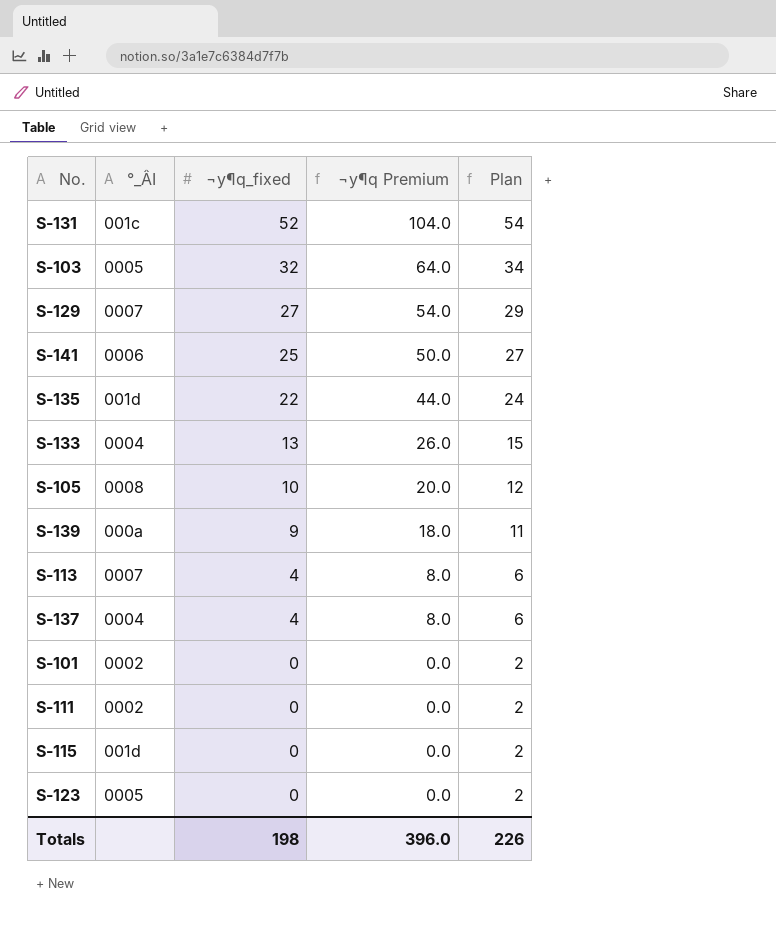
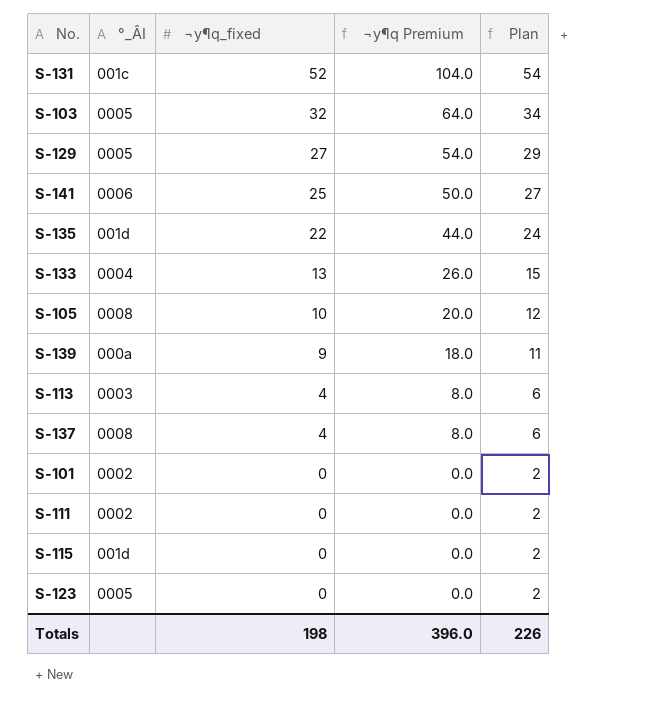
S-129 | °_ÂI: 0007 -> 0005
S-113 | °_ÂI: 0007 -> 0003
S-137 | °_ÂI: 0004 -> 0008

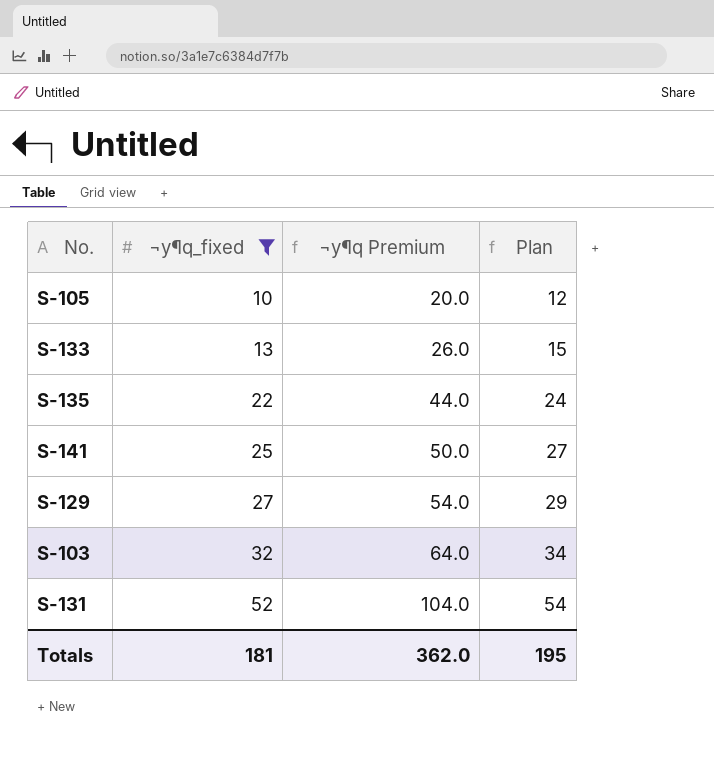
filter: none -> ¬y¶q_fixed >= 10
row order: ¬y¶q_fixed descending -> ¬y¶q_fixed ascending
column °_ÂI | position: 2 -> none
Totals | ¬y¶q_fixed: 198 -> 181
Totals | ¬y¶q Premium: 396.0 -> 362.0
Totals | Plan: 226 -> 195

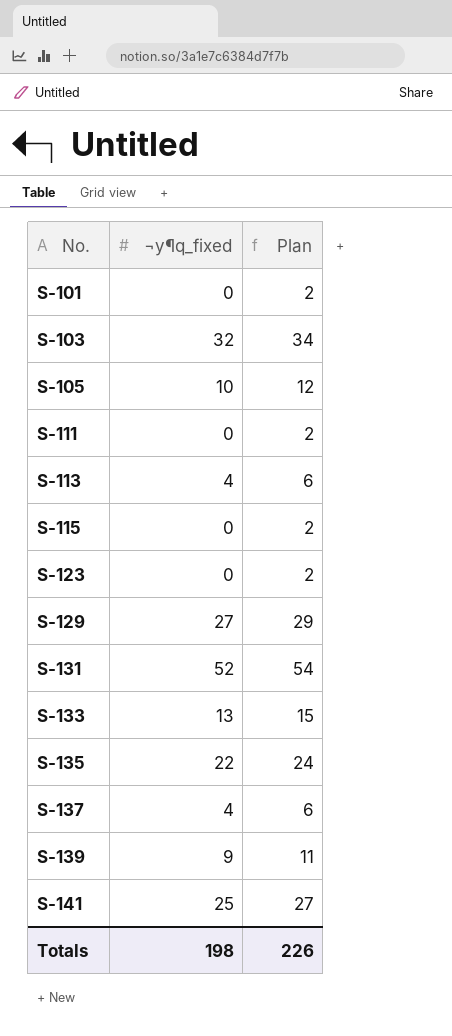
filter: ¬y¶q_fixed >= 10 -> none
row order: ¬y¶q_fixed ascending -> No. ascending
column ¬y¶q Premium | formula: [¬y¶q_fixed] * 2 -> none
Totals | ¬y¶q_fixed: 181 -> 198
Totals | Plan: 195 -> 226

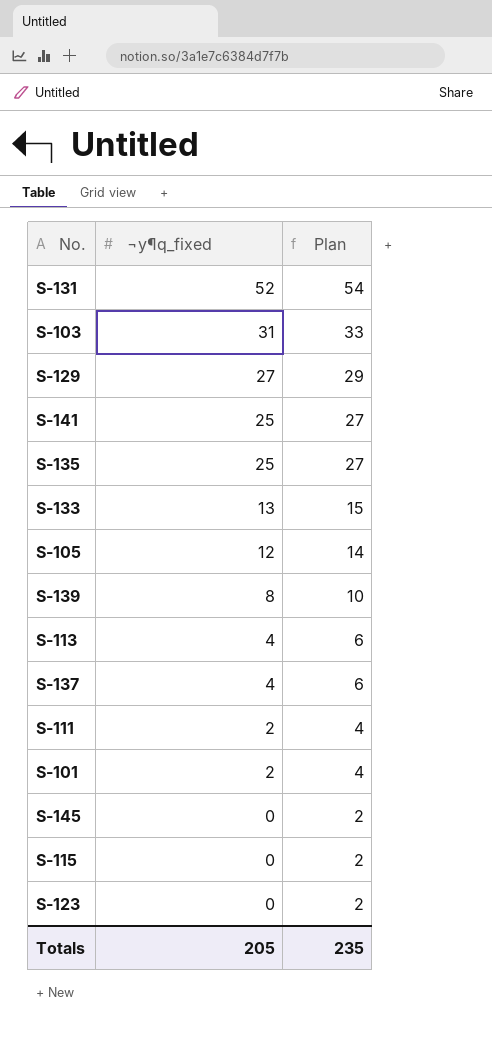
row order: No. ascending -> ¬y¶q_fixed descending
S-103 | ¬y¶q_fixed: 32 -> 31
S-103 | Plan: 34 -> 33
S-135 | ¬y¶q_fixed: 22 -> 25
S-135 | Plan: 24 -> 27
S-105 | ¬y¶q_fixed: 10 -> 12
S-105 | Plan: 12 -> 14
S-139 | ¬y¶q_fixed: 9 -> 8
S-139 | Plan: 11 -> 10
S-111 | ¬y¶q_fixed: 0 -> 2
S-111 | Plan: 2 -> 4
S-101 | ¬y¶q_fixed: 0 -> 2
S-101 | Plan: 2 -> 4
row S-145: none -> 0 | 2
Totals | ¬y¶q_fixed: 198 -> 205
Totals | Plan: 226 -> 235

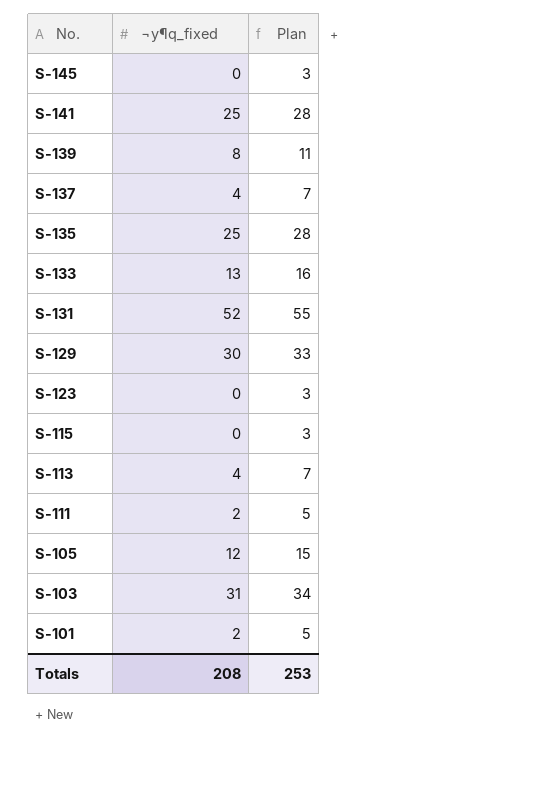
row order: ¬y¶q_fixed descending -> No. descending
column Plan | formula: [¬y¶q_fixed] + 2 -> [¬y¶q_fixed] + 3
S-129 | ¬y¶q_fixed: 27 -> 30
Totals | ¬y¶q_fixed: 205 -> 208
Totals | Plan: 235 -> 253

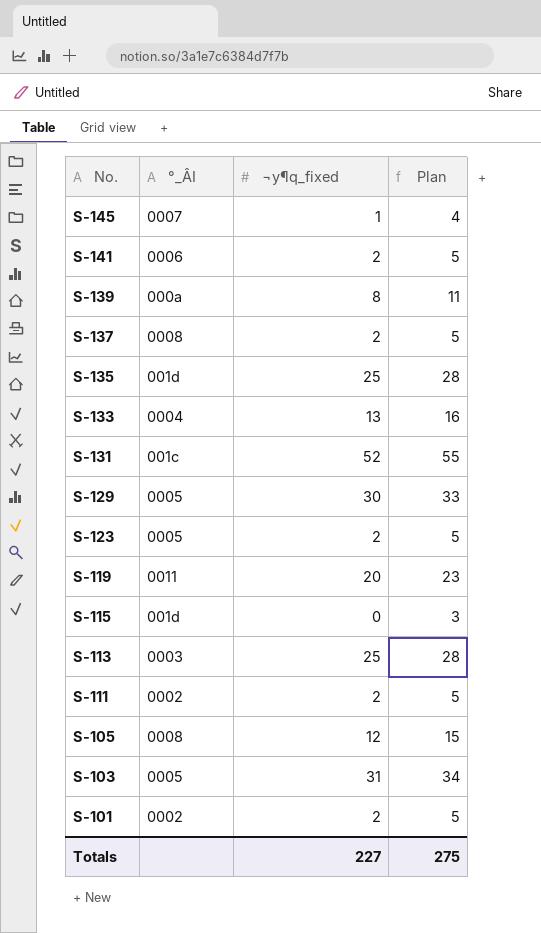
column °_ÂI | position: none -> 2
S-145 | ¬y¶q_fixed: 0 -> 1
S-145 | Plan: 3 -> 4
S-141 | ¬y¶q_fixed: 25 -> 2
S-141 | Plan: 28 -> 5
S-137 | ¬y¶q_fixed: 4 -> 2
S-137 | Plan: 7 -> 5
S-123 | ¬y¶q_fixed: 0 -> 2
S-123 | Plan: 3 -> 5
row S-119: none -> 0011 | 20 | 23
S-113 | ¬y¶q_fixed: 4 -> 25
S-113 | Plan: 7 -> 28
Totals | ¬y¶q_fixed: 208 -> 227
Totals | Plan: 253 -> 275

